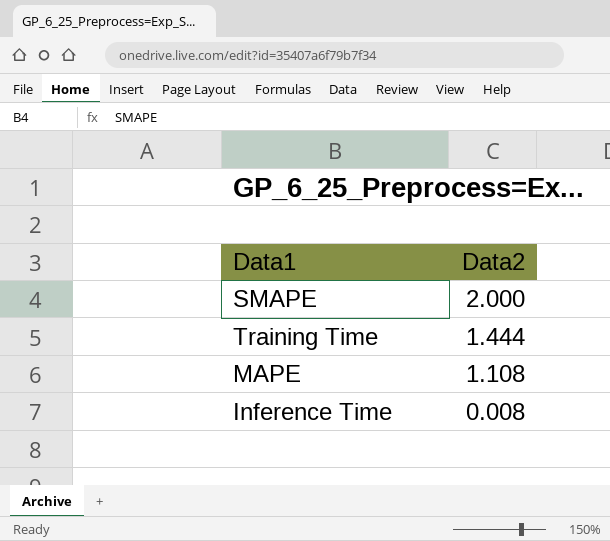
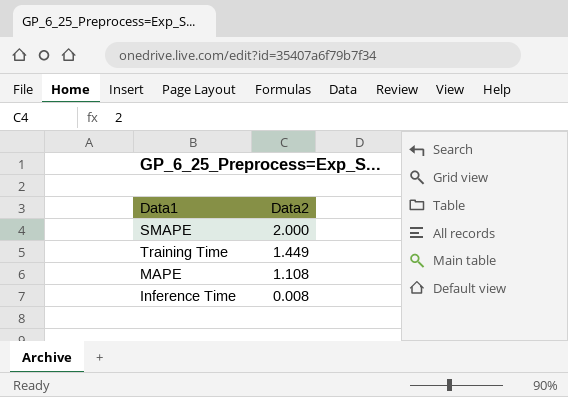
Training Time | Data2: 1.444 -> 1.449

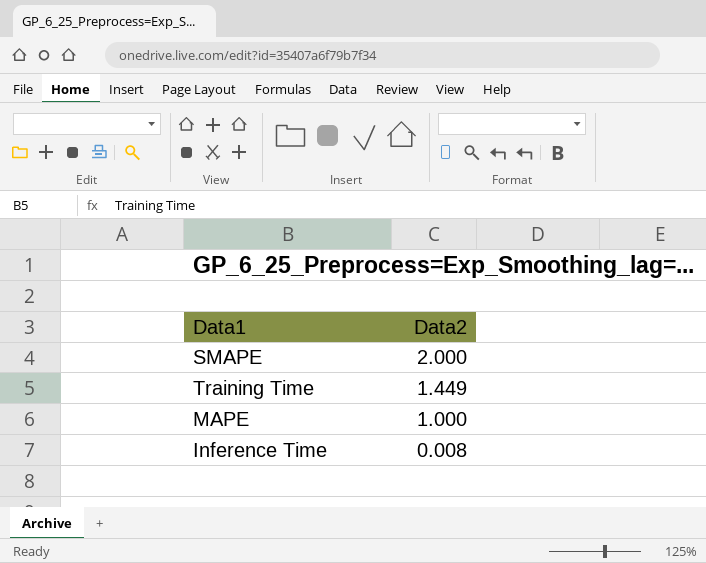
MAPE | Data2: 1.108 -> 1.000

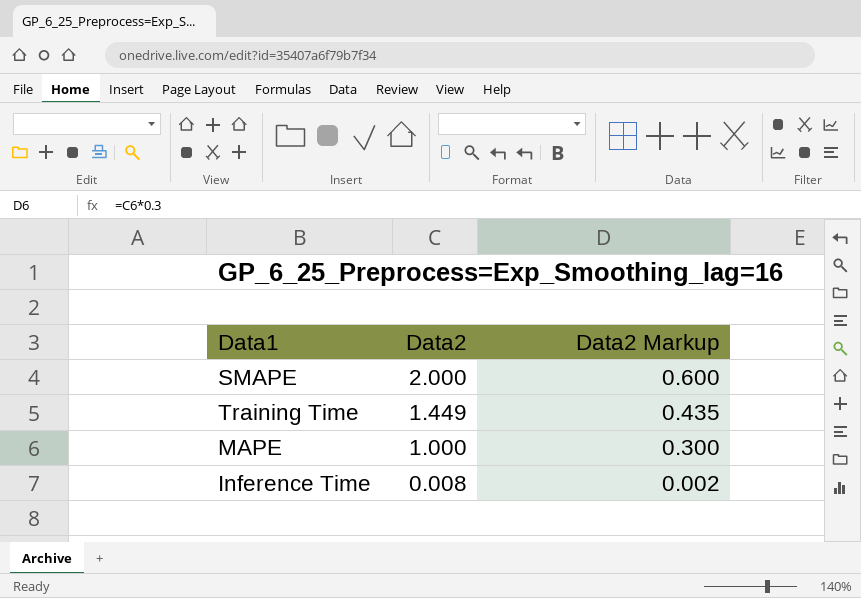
column Data2 Markup | formula: none -> [Data2] * 0.3

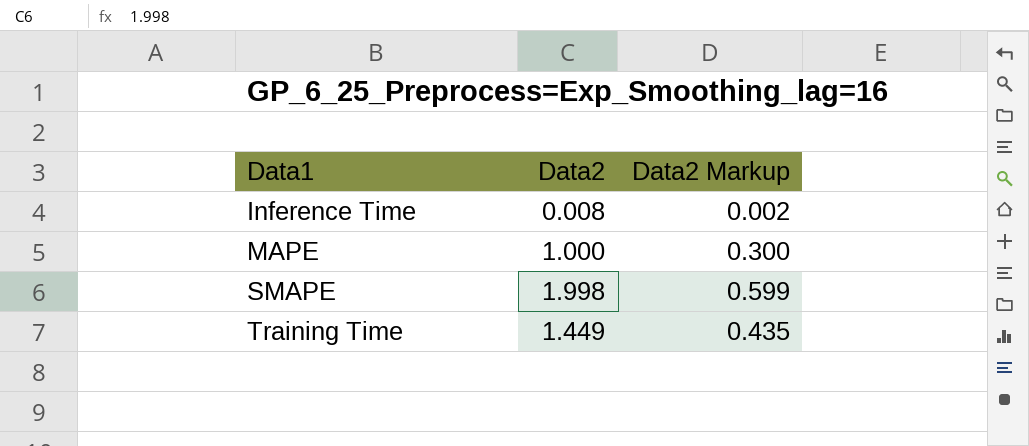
row order: Data2 descending -> Data1 ascending
SMAPE | Data2: 2.000 -> 1.998
SMAPE | Data2 Markup: 0.600 -> 0.599

